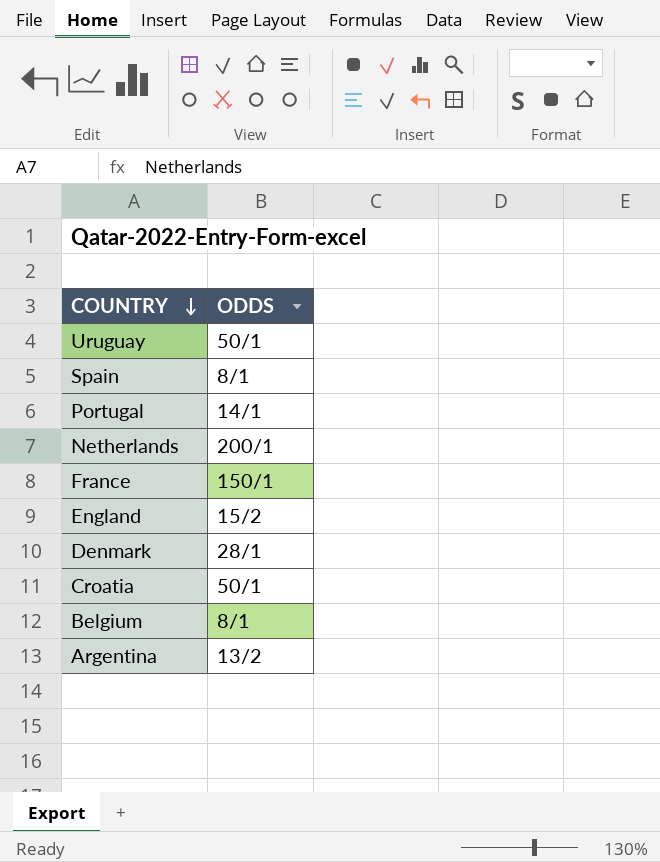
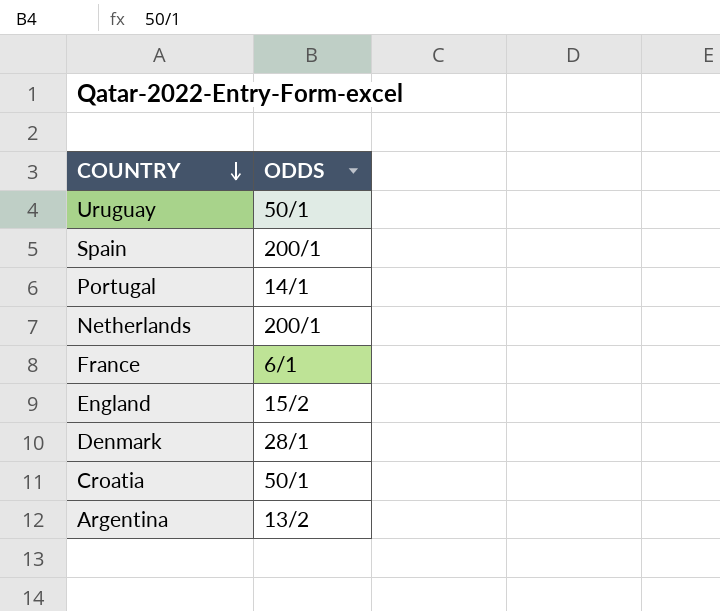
row Belgium: 8/1 -> none
Spain | ODDS: 8/1 -> 200/1
France | ODDS: 150/1 -> 6/1

